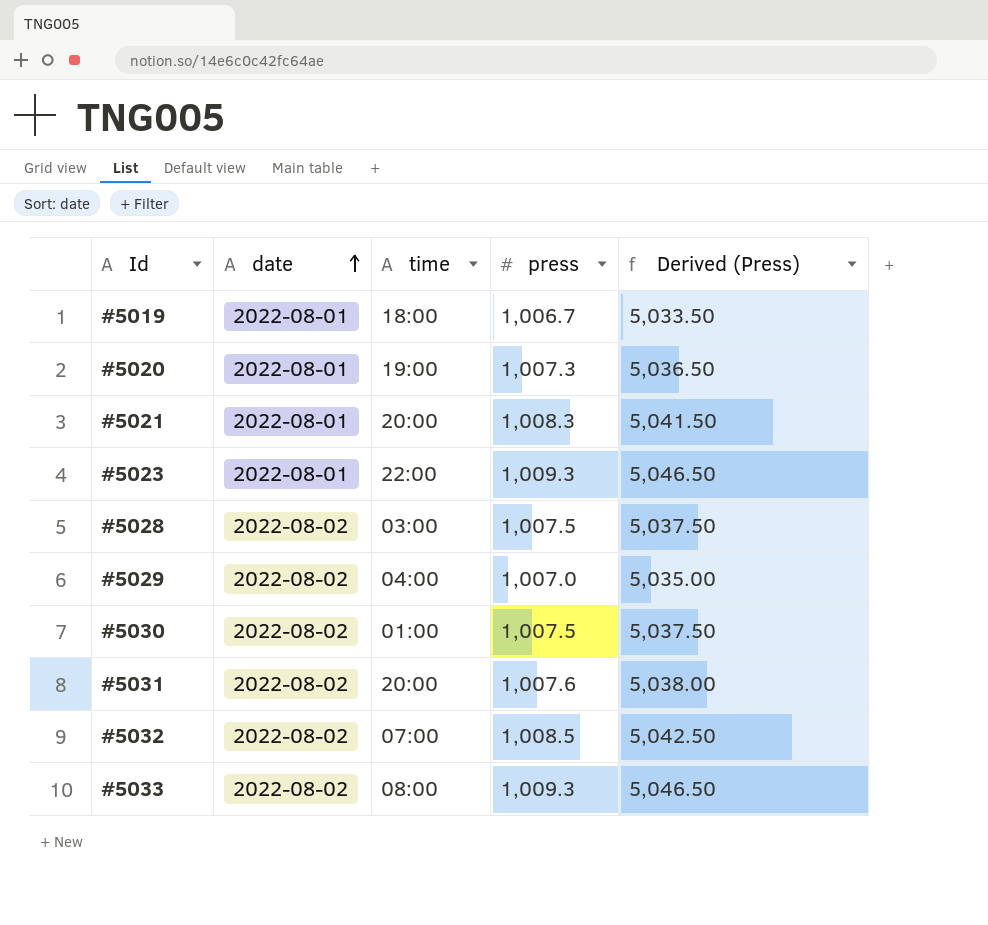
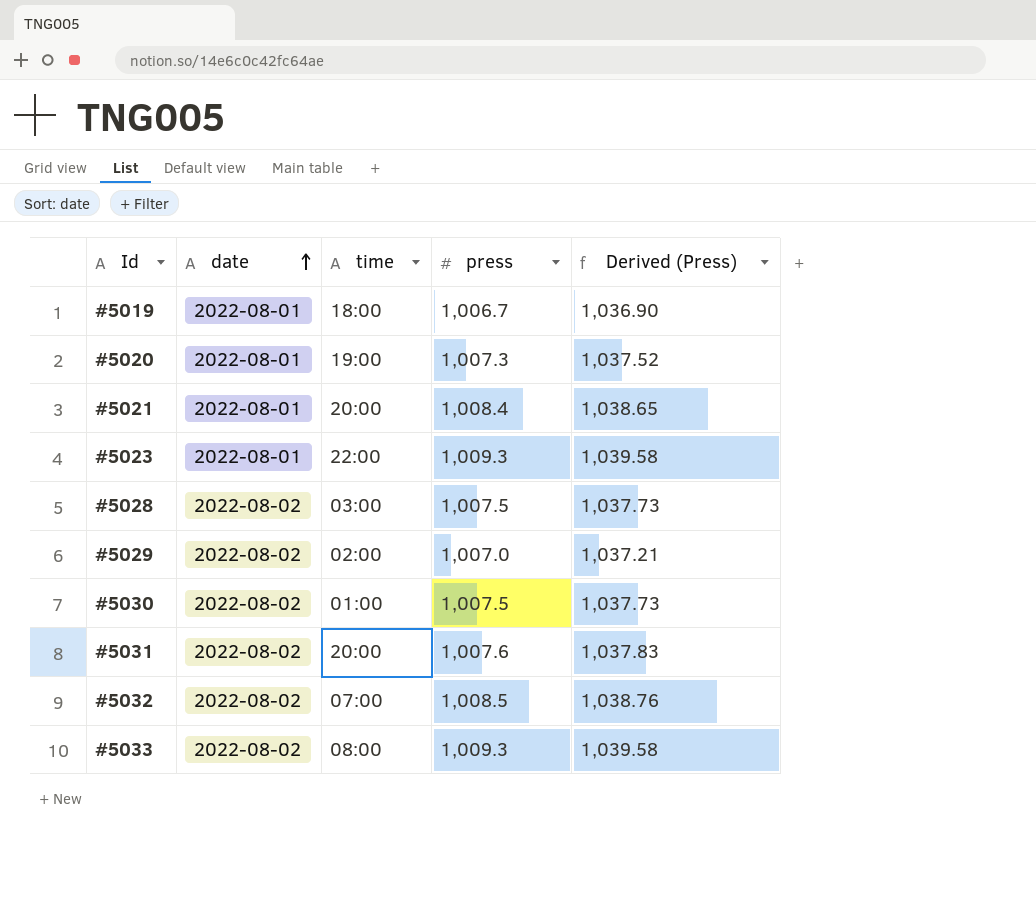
column Derived (Press) | formula: [press] * 5 -> [press] * 1.03
#5021 | press: 1,008.3 -> 1,008.4
#5029 | time: 04:00 -> 02:00

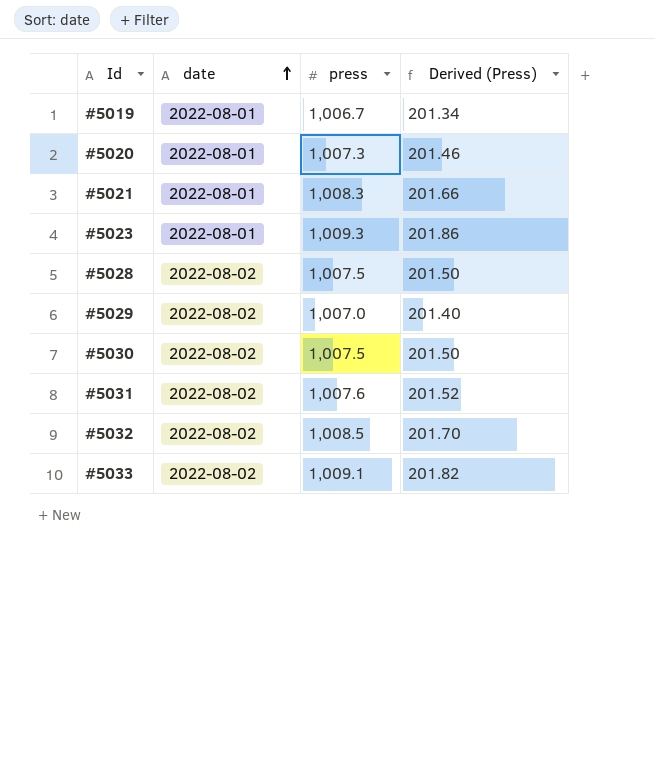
column time | position: 3 -> none
column Derived (Press) | formula: [press] * 1.03 -> [press] * 0.2
#5021 | press: 1,008.4 -> 1,008.3
#5033 | press: 1,009.3 -> 1,009.1

